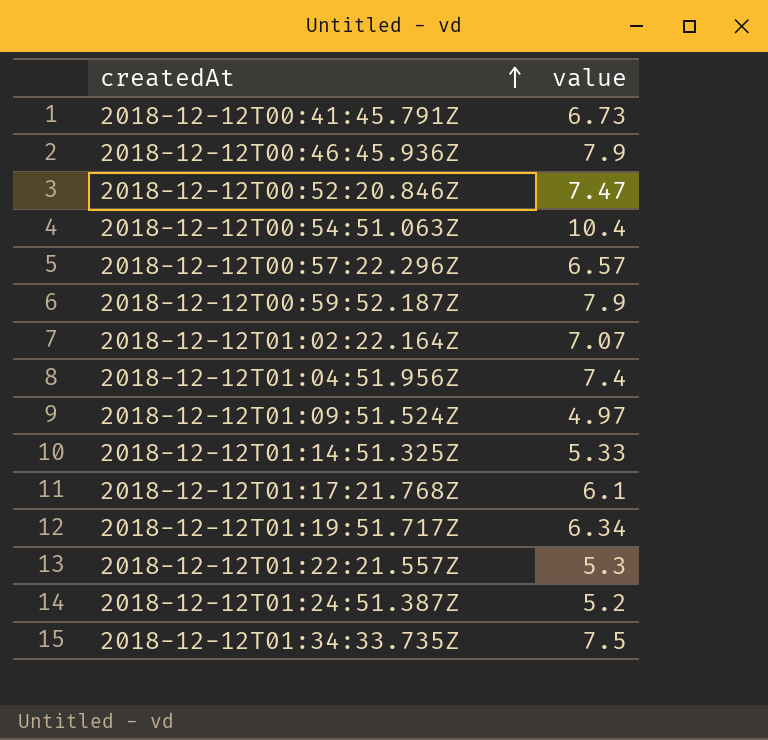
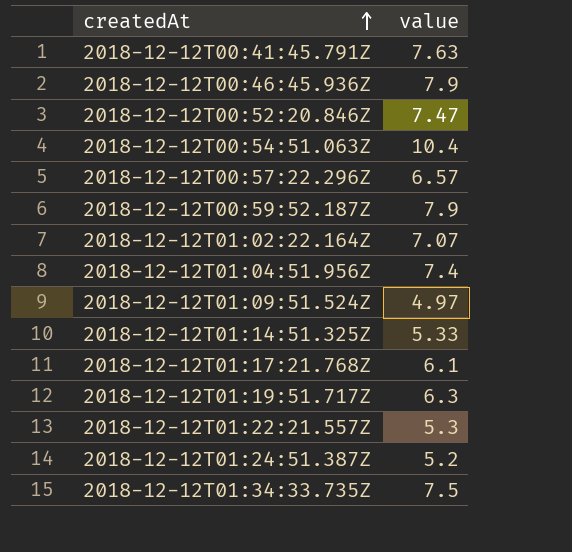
2018-12-12T00:41:45.791Z | value: 6.73 -> 7.63
2018-12-12T01:19:51.717Z | value: 6.34 -> 6.3

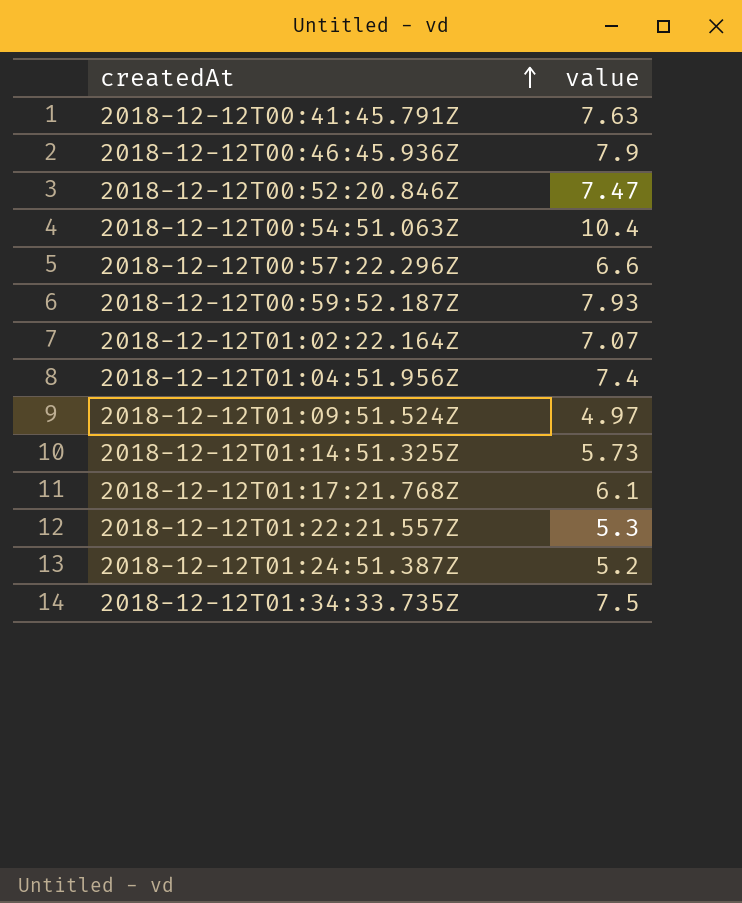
row 2018-12-12T01:19:51.717Z: 6.3 -> none
2018-12-12T00:57:22.296Z | value: 6.57 -> 6.6
2018-12-12T00:59:52.187Z | value: 7.9 -> 7.93
2018-12-12T01:14:51.325Z | value: 5.33 -> 5.73

